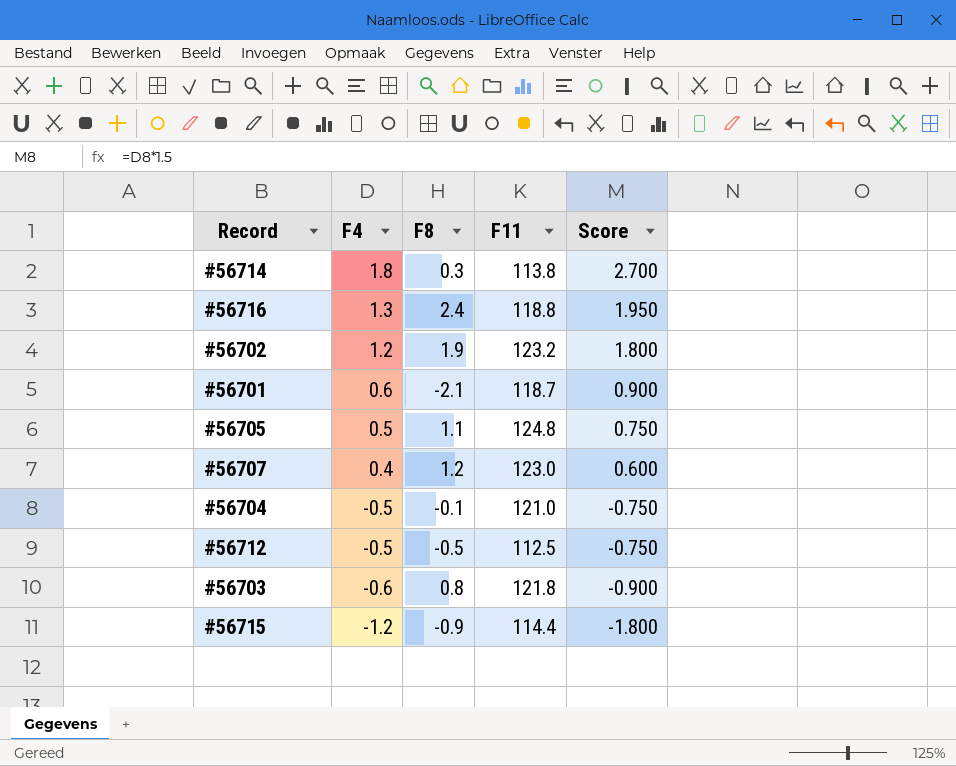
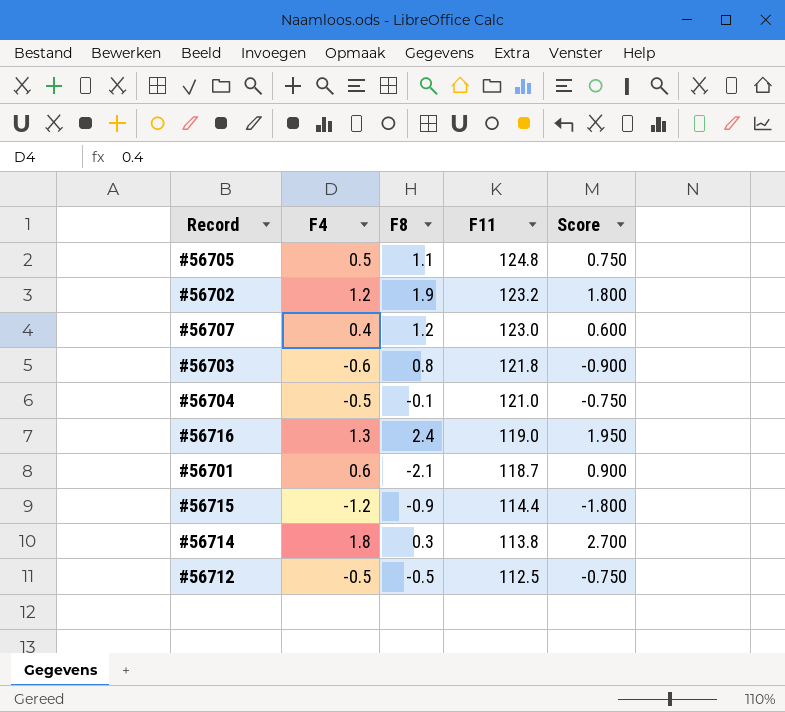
row order: F4 descending -> F11 descending
#56716 | F11: 118.8 -> 119.0

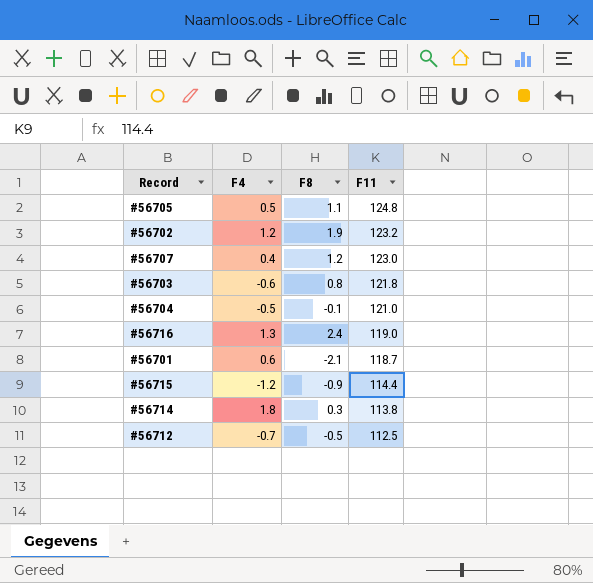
column Score | formula: [F4] * 1.5 -> none
#56712 | F4: -0.5 -> -0.7

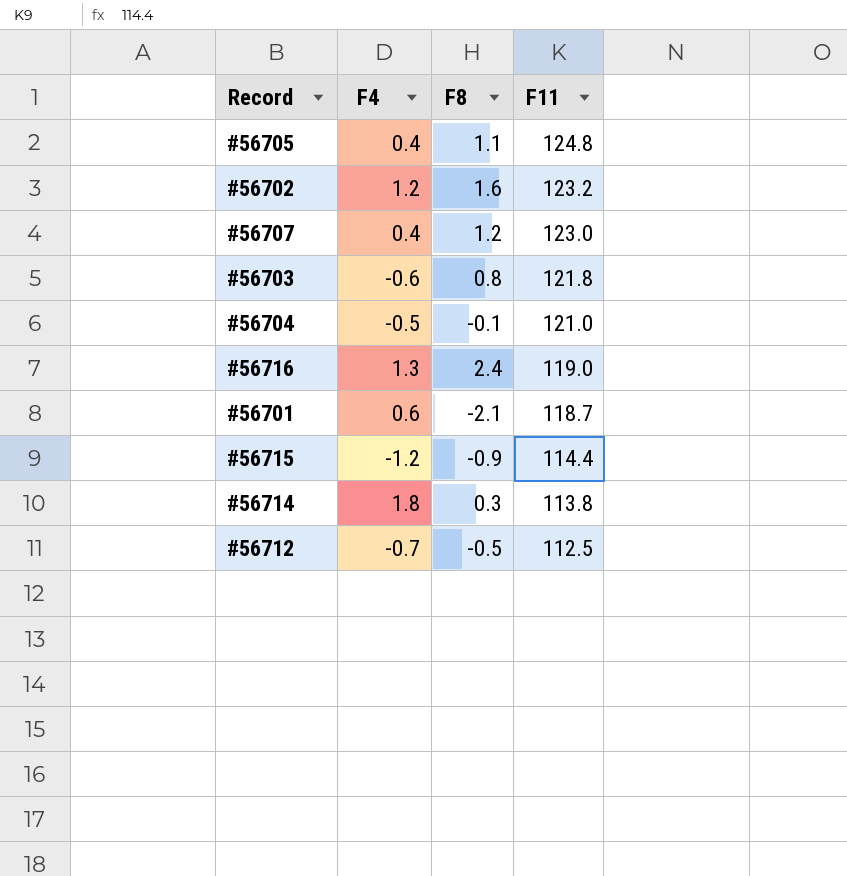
#56705 | F4: 0.5 -> 0.4
#56702 | F8: 1.9 -> 1.6

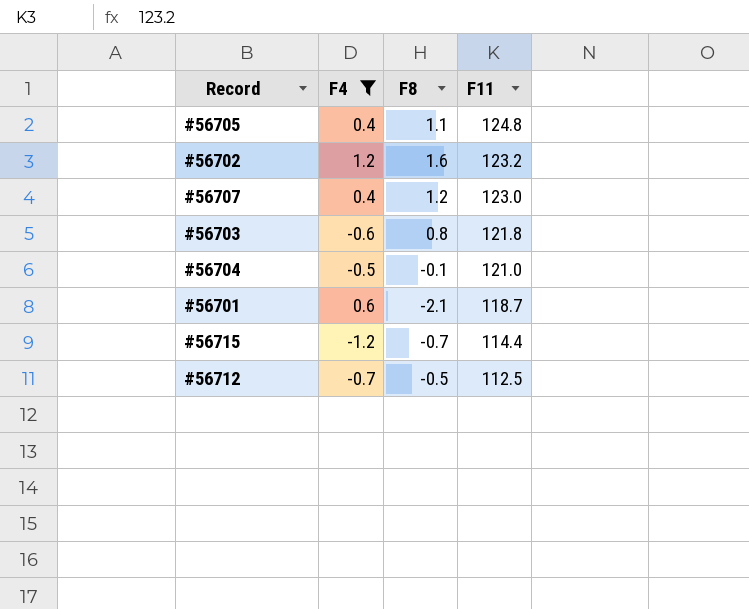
filter: none -> F4 <= 1.2
#56715 | F8: -0.9 -> -0.7

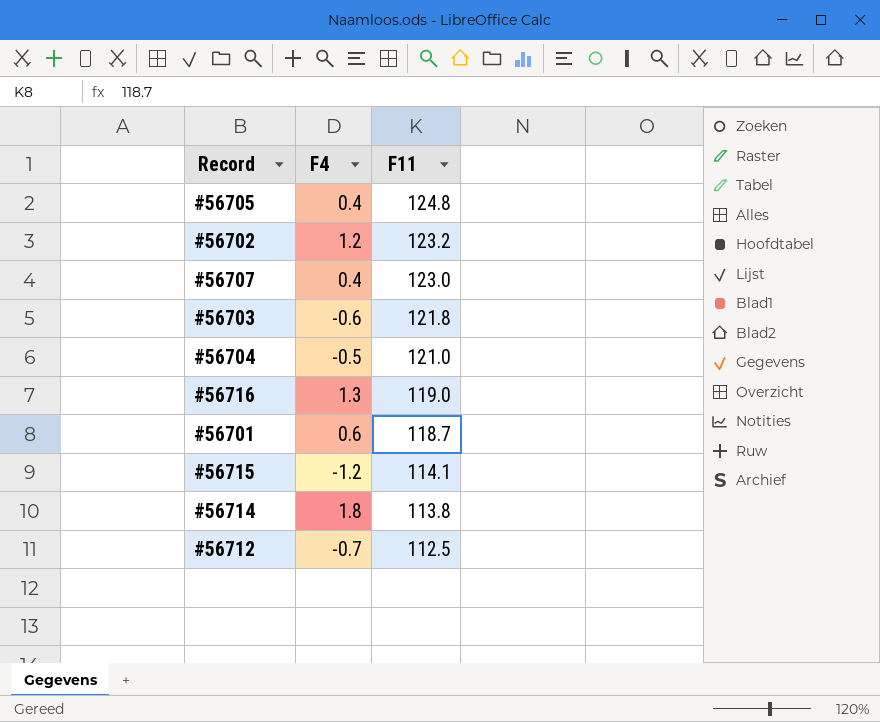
filter: F4 <= 1.2 -> none
column F8 | position: 3 -> none
#56715 | F11: 114.4 -> 114.1

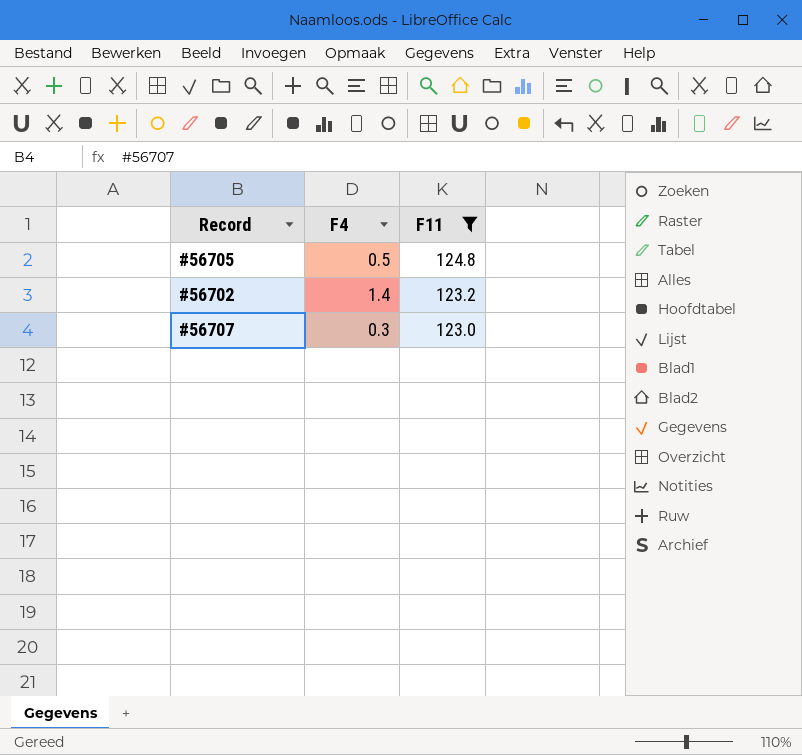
filter: none -> F11 >= 123.0
#56705 | F4: 0.4 -> 0.5
#56702 | F4: 1.2 -> 1.4
#56707 | F4: 0.4 -> 0.3

